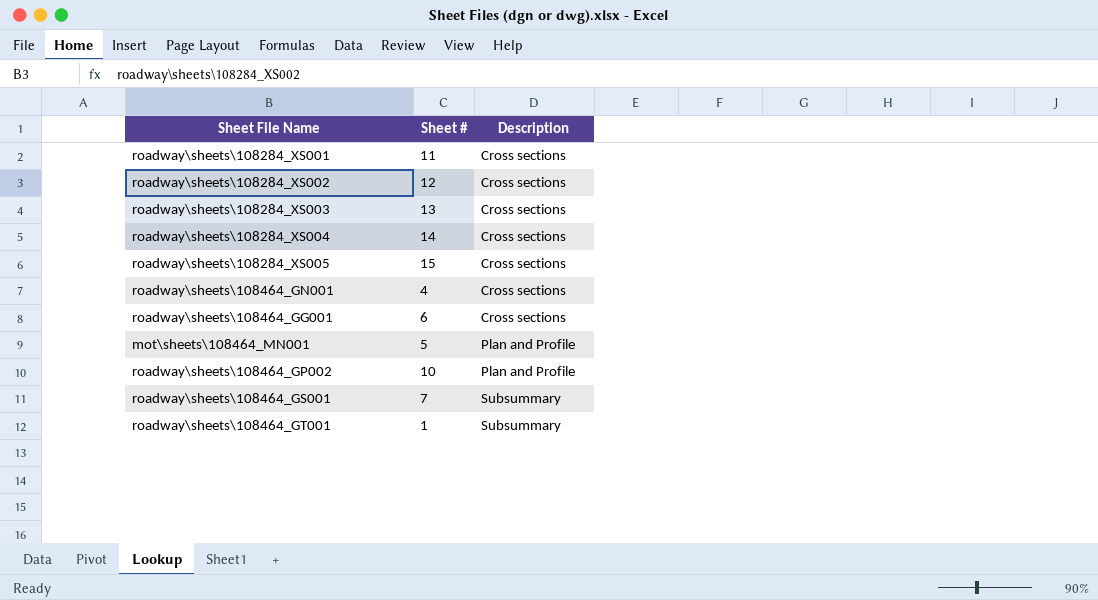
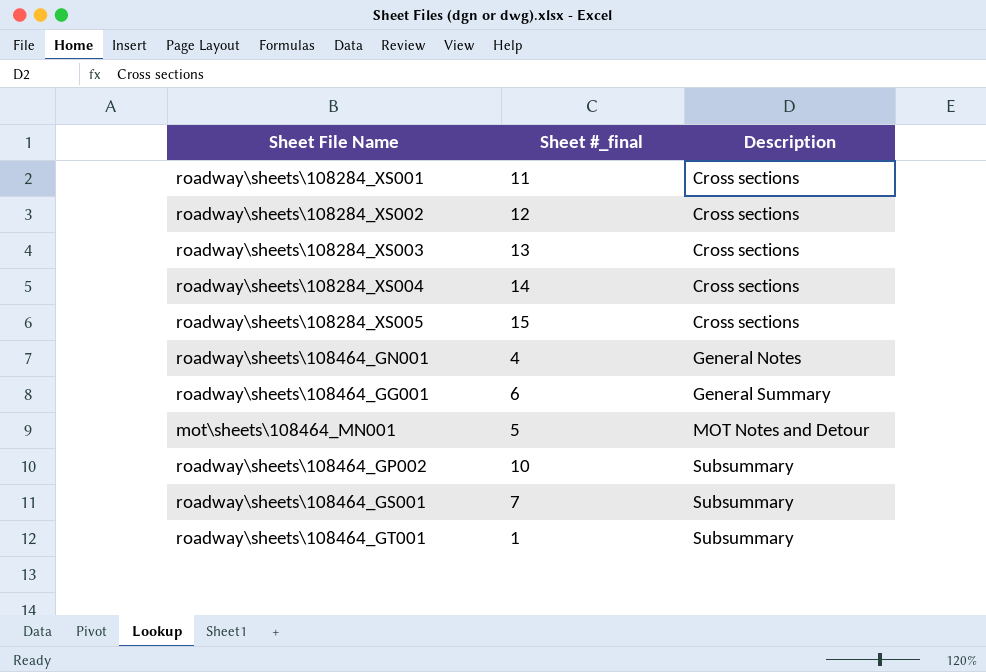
column name: Sheet # -> Sheet #_final
roadway\sheets\108464_GN001 | Description: Cross sections -> General Notes
roadway\sheets\108464_GG001 | Description: Cross sections -> General Summary
mot\sheets\108464_MN001 | Description: Plan and Profile -> MOT Notes and Detour
roadway\sheets\108464_GP002 | Description: Plan and Profile -> Subsummary

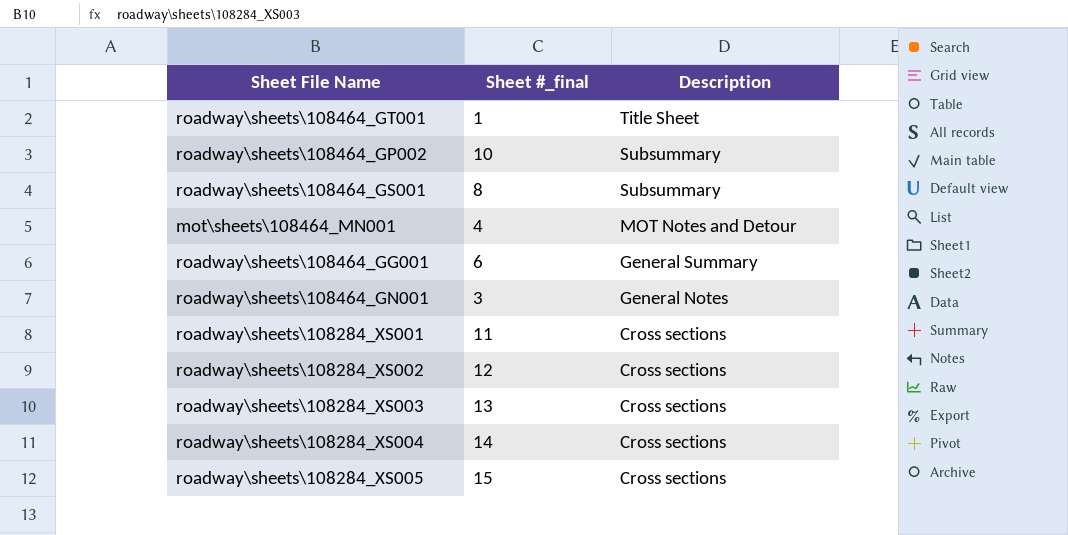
row order: Description ascending -> Description descending
roadway\sheets\108464_GT001 | Description: Subsummary -> Title Sheet
roadway\sheets\108464_GS001 | Sheet #_final: 7 -> 8
mot\sheets\108464_MN001 | Sheet #_final: 5 -> 4
roadway\sheets\108464_GN001 | Sheet #_final: 4 -> 3

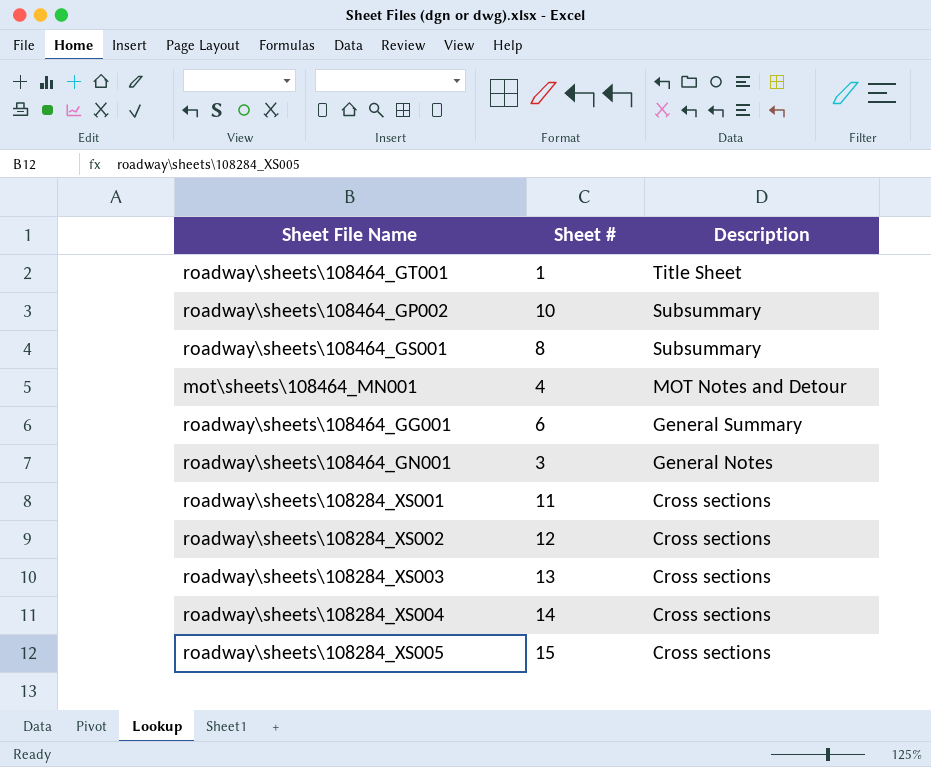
column name: Sheet #_final -> Sheet #

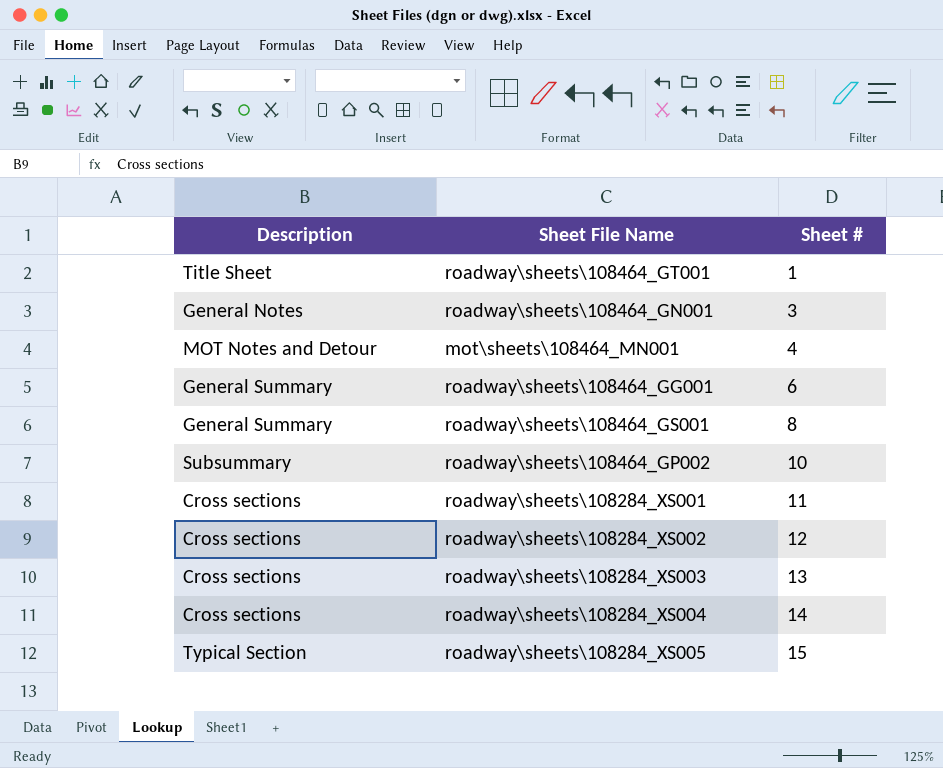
row order: Description descending -> Sheet # ascending
column Description | position: 3 -> 1
roadway\sheets\108464_GS001 | Description: Subsummary -> General Summary
roadway\sheets\108284_XS005 | Description: Cross sections -> Typical Section

